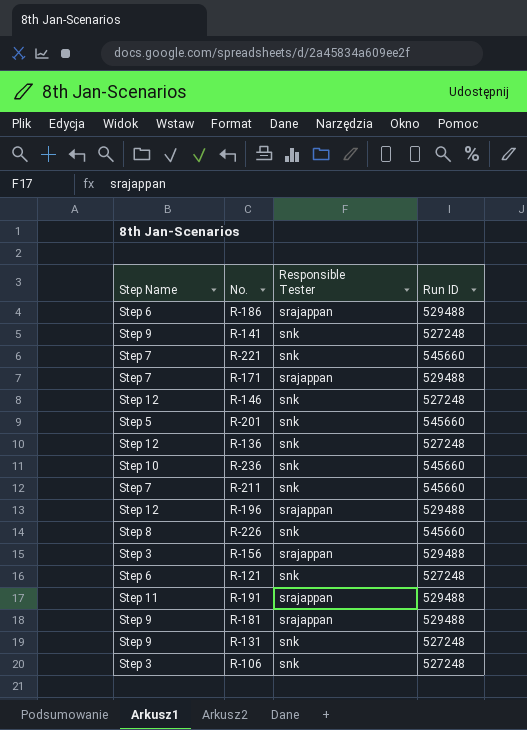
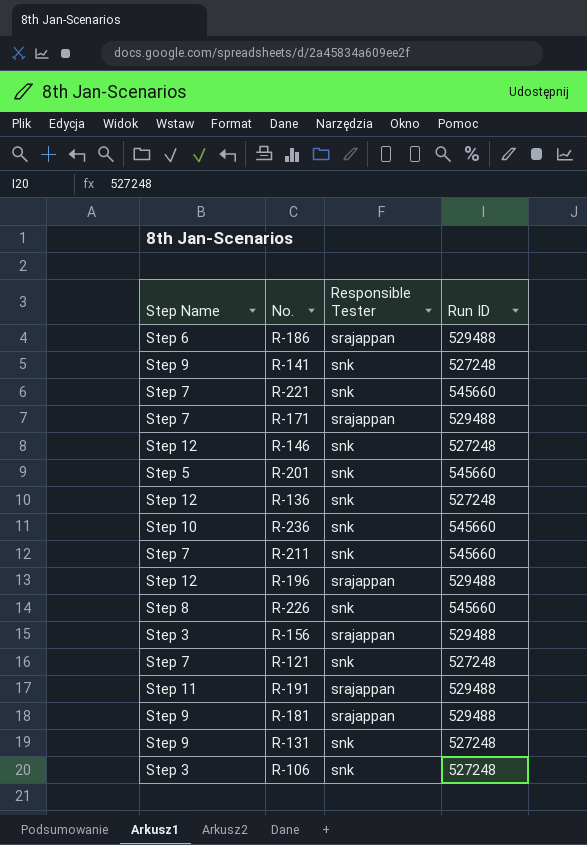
R-121 | Step Name: Step 6 -> Step 7

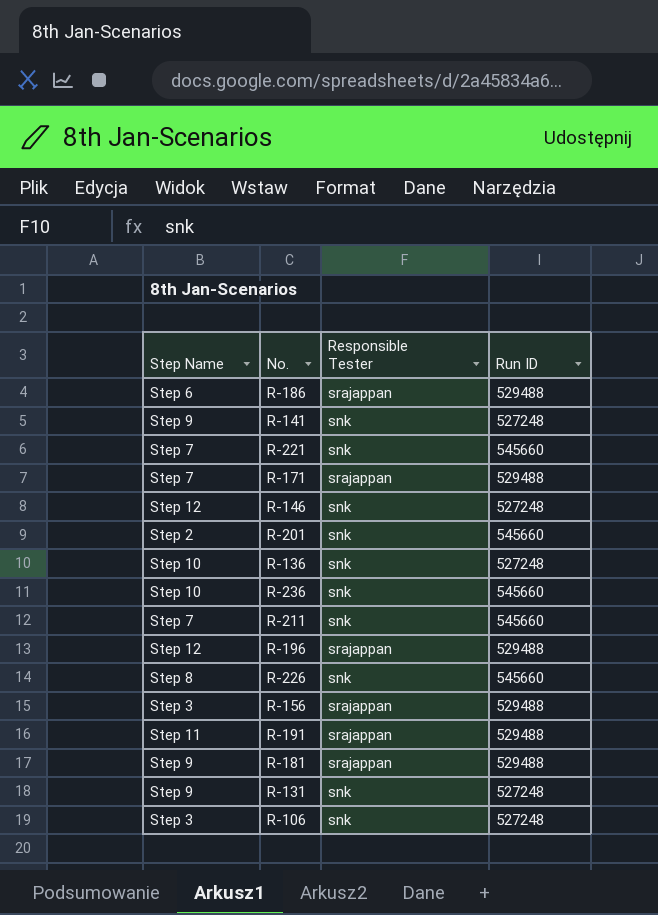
row R-121: Step 7 | snk | 527248 -> none
R-201 | Step Name: Step 5 -> Step 2
R-136 | Step Name: Step 12 -> Step 10

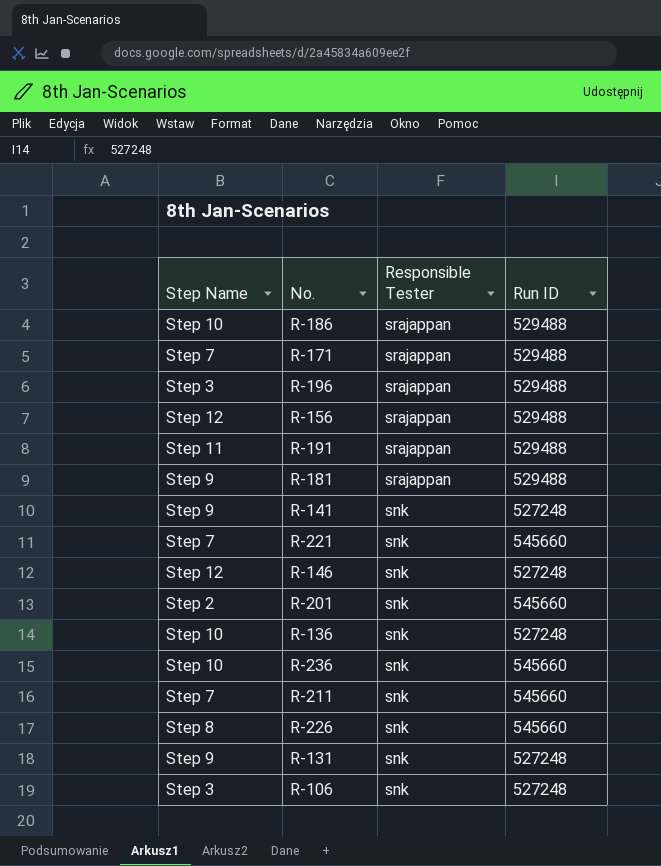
row order: none -> Responsible Tester descending
R-186 | Step Name: Step 6 -> Step 10
R-196 | Step Name: Step 12 -> Step 3
R-156 | Step Name: Step 3 -> Step 12

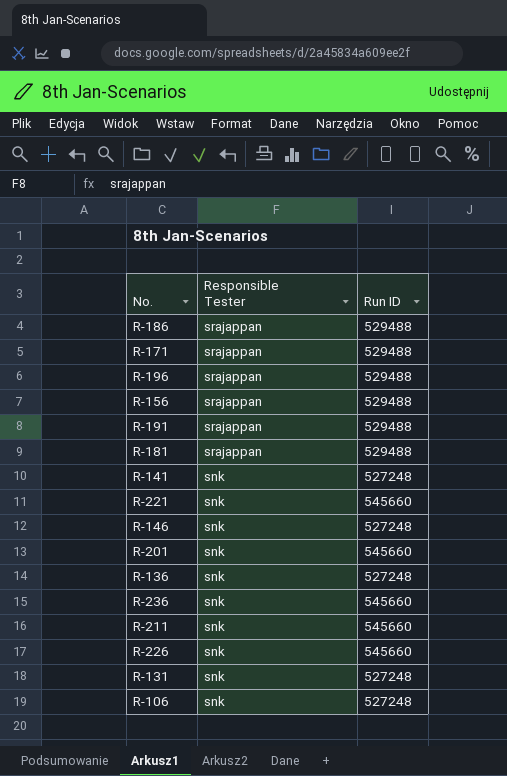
column Step Name | position: 1 -> none

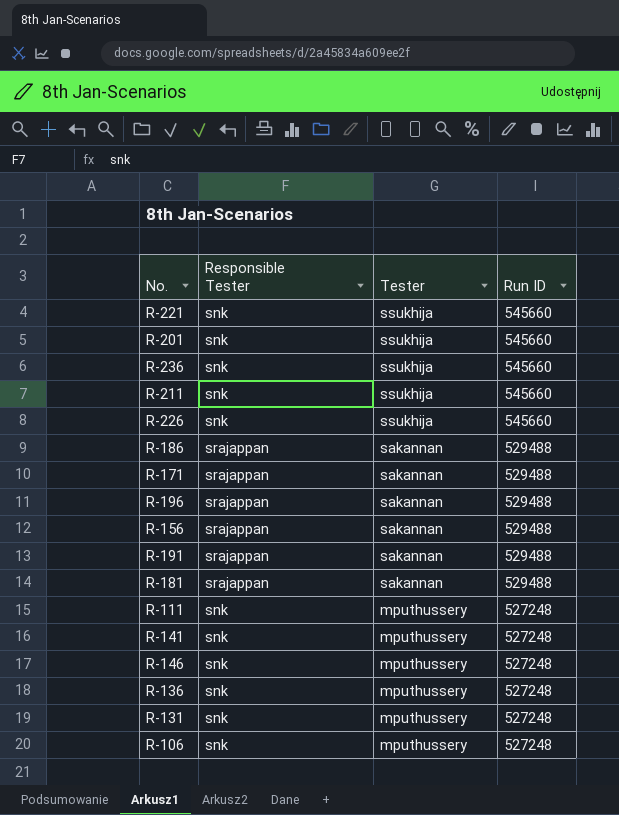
row order: Responsible Tester descending -> Tester descending
column Tester | position: none -> 3
row R-111: none -> snk | mputhussery | 527248

